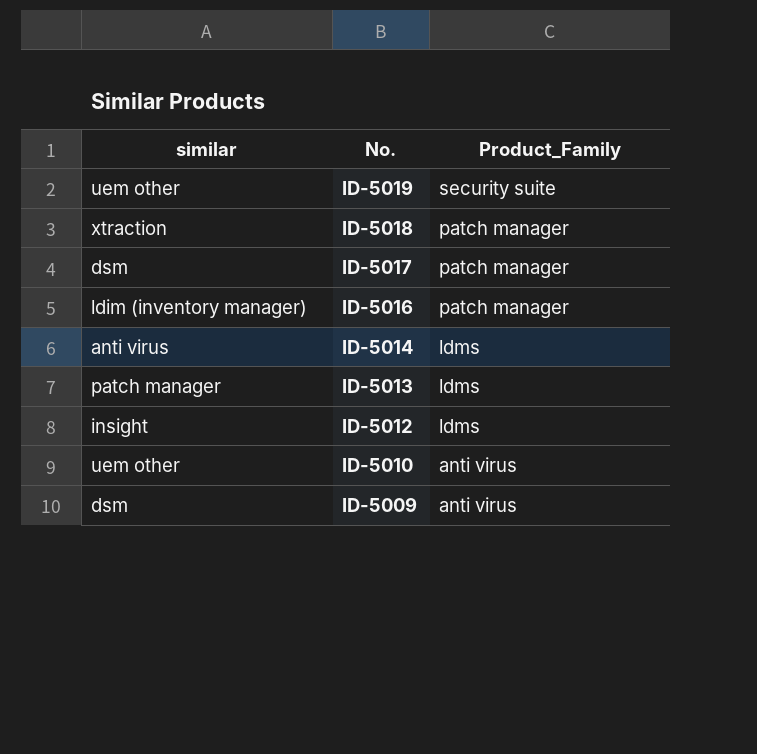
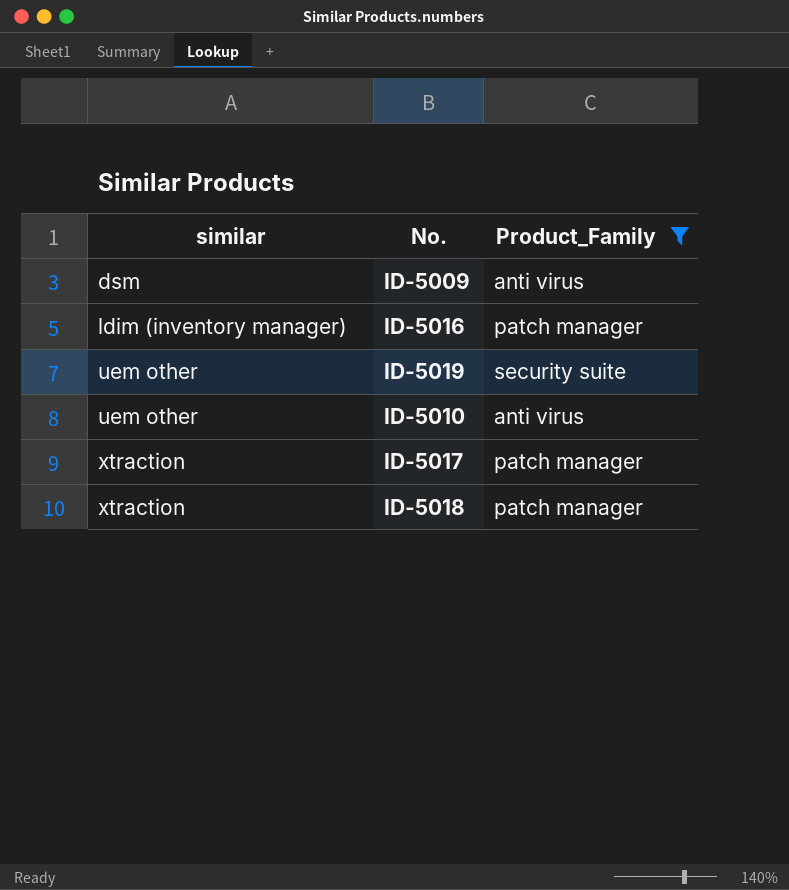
filter: none -> Product_Family != ldms
row order: No. descending -> similar ascending
ID-5017 | similar: dsm -> xtraction

